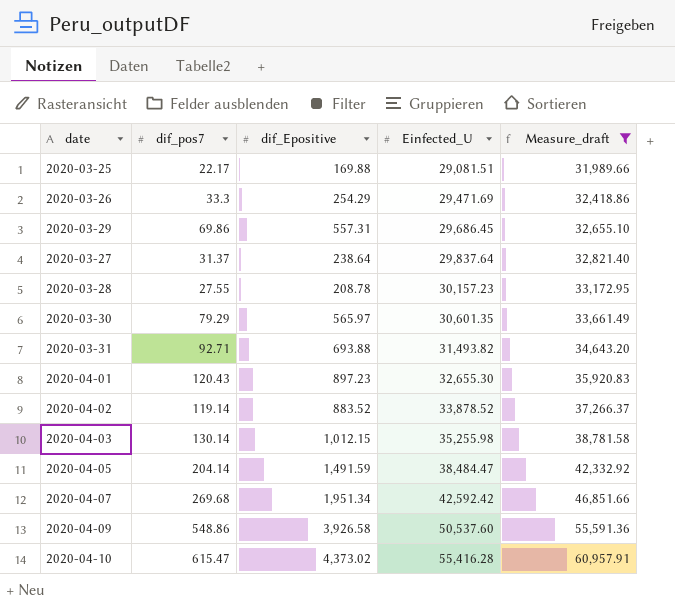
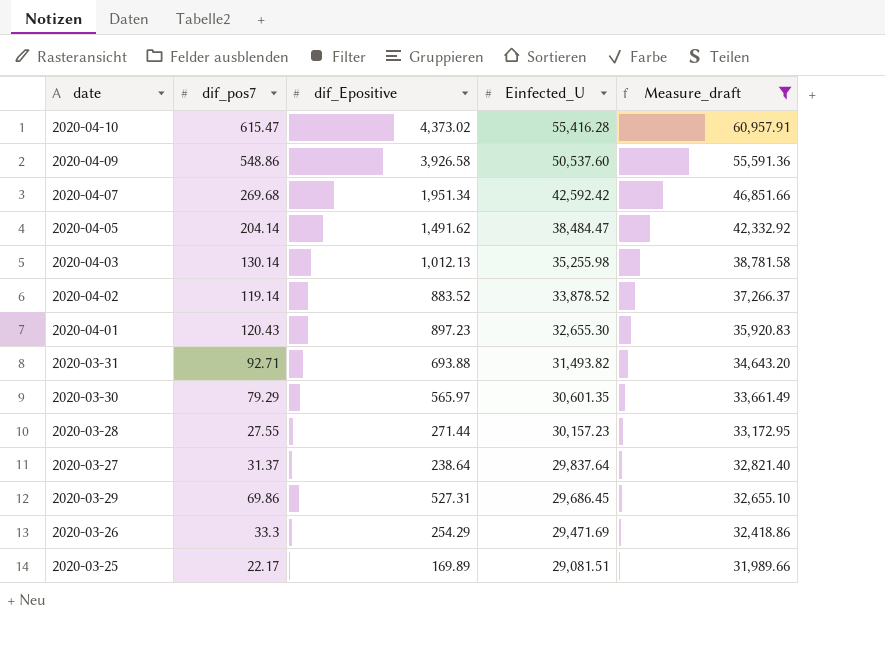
row order: Einfected_U ascending -> Einfected_U descending
2020-04-05 | dif_Epositive: 1,491.59 -> 1,491.62
2020-04-03 | dif_Epositive: 1,012.15 -> 1,012.13
2020-03-28 | dif_Epositive: 208.78 -> 271.44
2020-03-29 | dif_Epositive: 557.31 -> 527.31
2020-03-25 | dif_Epositive: 169.88 -> 169.89

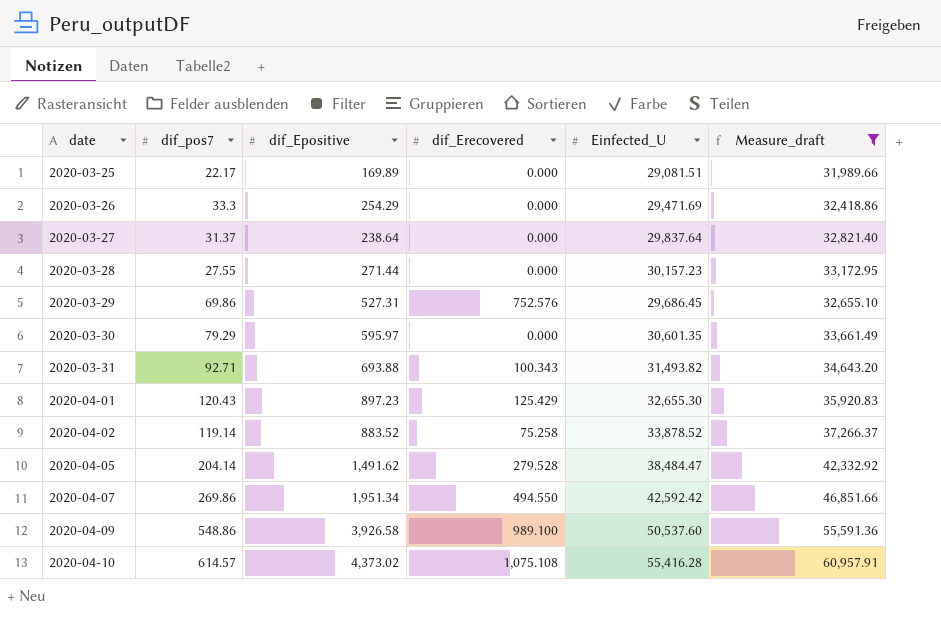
row order: Einfected_U descending -> date ascending
column dif_Erecovered | position: none -> 4
row 2020-04-03: 130.14 | 1,012.13 | 35,255.98 | 38,781.58 -> none
2020-03-30 | dif_Epositive: 565.97 -> 595.97
2020-04-07 | dif_pos7: 269.68 -> 269.86
2020-04-10 | dif_pos7: 615.47 -> 614.57

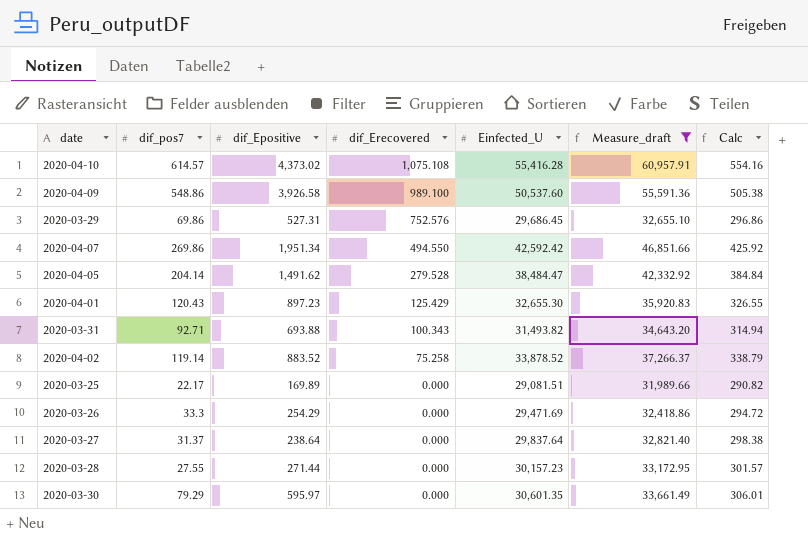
row order: date ascending -> dif_Erecovered descending
column Calc | formula: none -> [Einfected_U] * 0.01

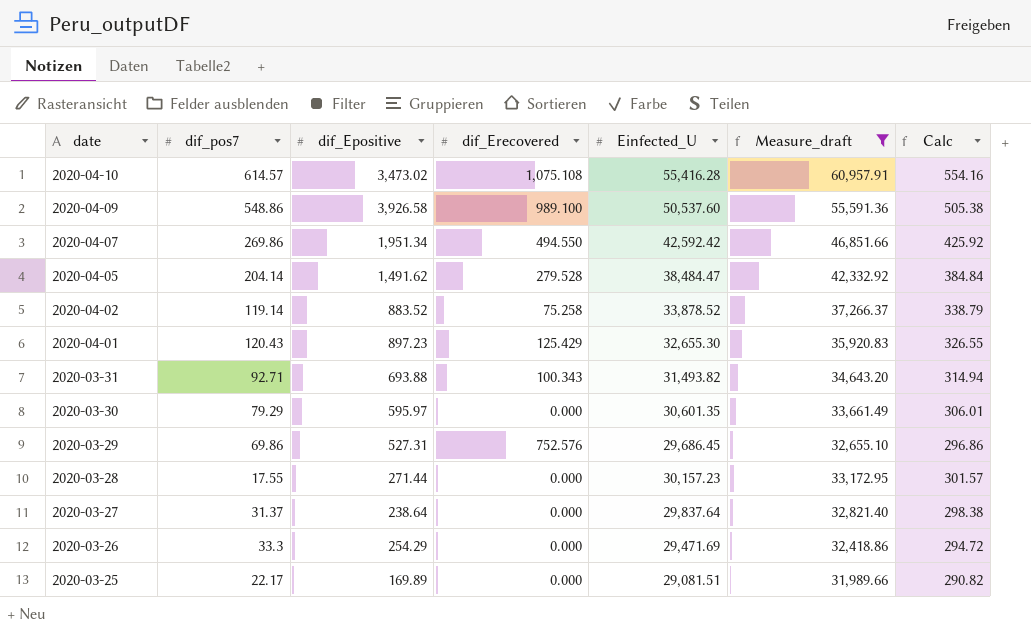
row order: dif_Erecovered descending -> date descending
2020-04-10 | dif_Epositive: 4,373.02 -> 3,473.02
2020-03-28 | dif_pos7: 27.55 -> 17.55

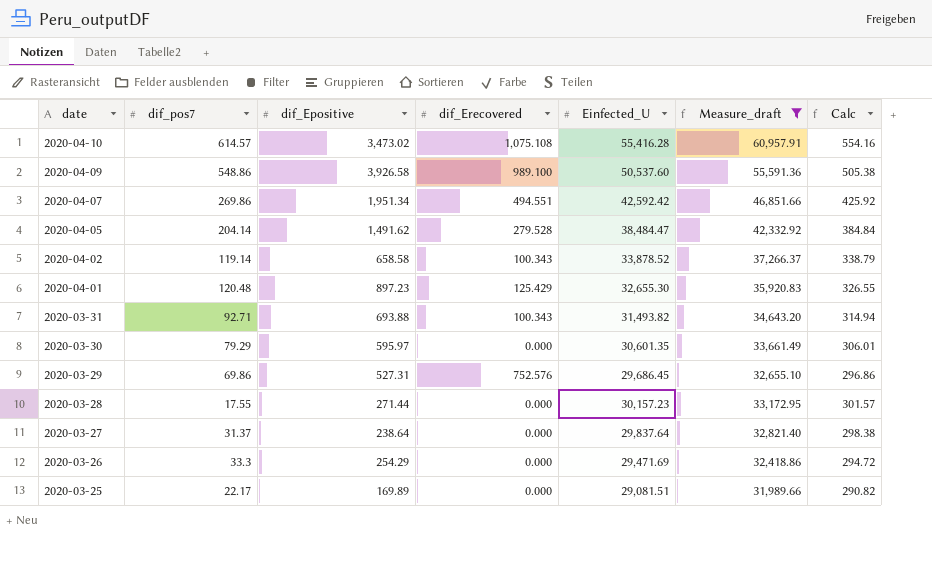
2020-04-07 | dif_Erecovered: 494.550 -> 494.551
2020-04-02 | dif_Epositive: 883.52 -> 658.58
2020-04-02 | dif_Erecovered: 75.258 -> 100.343
2020-04-01 | dif_pos7: 120.43 -> 120.48

